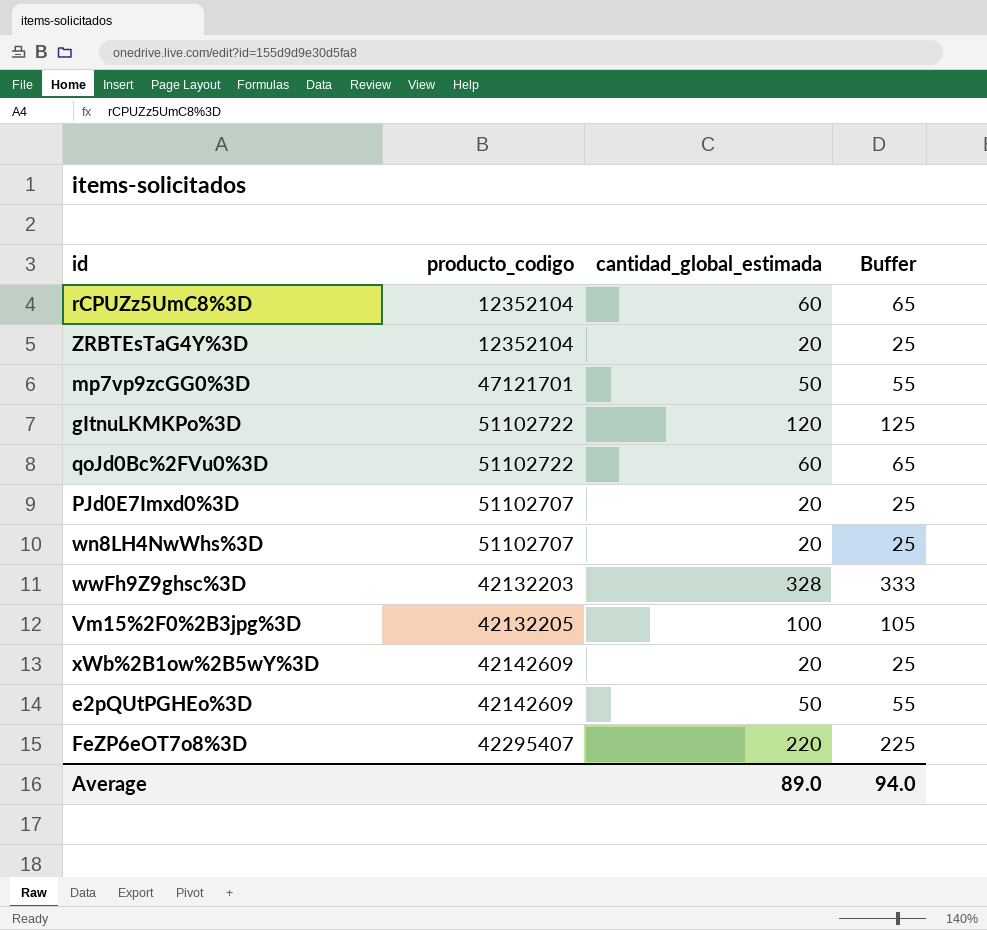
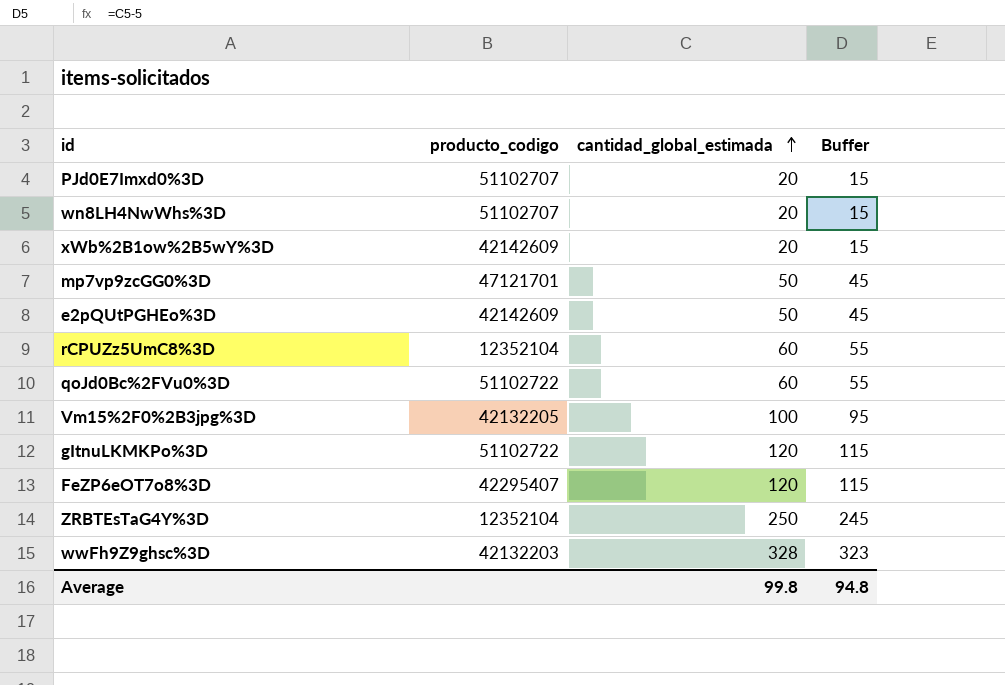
row order: none -> cantidad_global_estimada ascending
column Buffer | formula: [cantidad_global_estimada] + 5 -> [cantidad_global_estimada] - 5
FeZP6eOT7o8%3D | cantidad_global_estimada: 220 -> 120
ZRBTEsTaG4Y%3D | cantidad_global_estimada: 20 -> 250
Average | cantidad_global_estimada: 89.0 -> 99.8
Average | Buffer: 94.0 -> 94.8

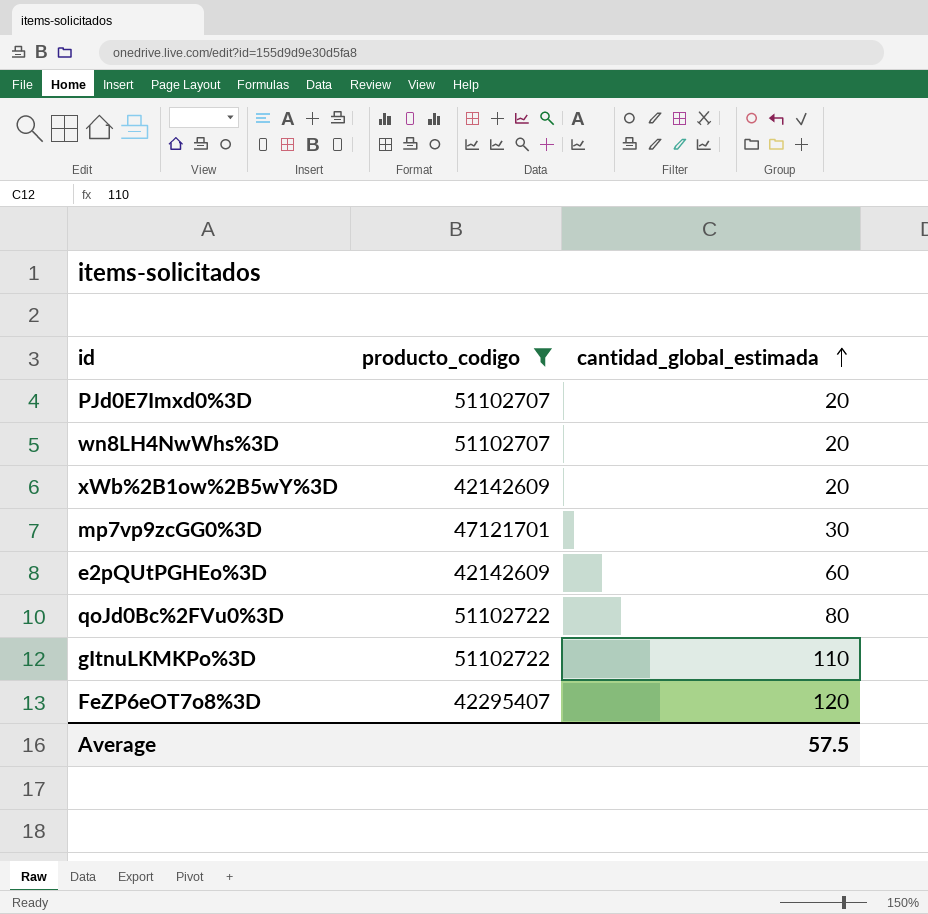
filter: none -> producto_codigo >= 42142609
column Buffer | formula: [cantidad_global_estimada] - 5 -> none
mp7vp9zcGG0%3D | cantidad_global_estimada: 50 -> 30
e2pQUtPGHEo%3D | cantidad_global_estimada: 50 -> 60
qoJd0Bc%2FVu0%3D | cantidad_global_estimada: 60 -> 80
gItnuLKMKPo%3D | cantidad_global_estimada: 120 -> 110
Average | cantidad_global_estimada: 99.8 -> 57.5

